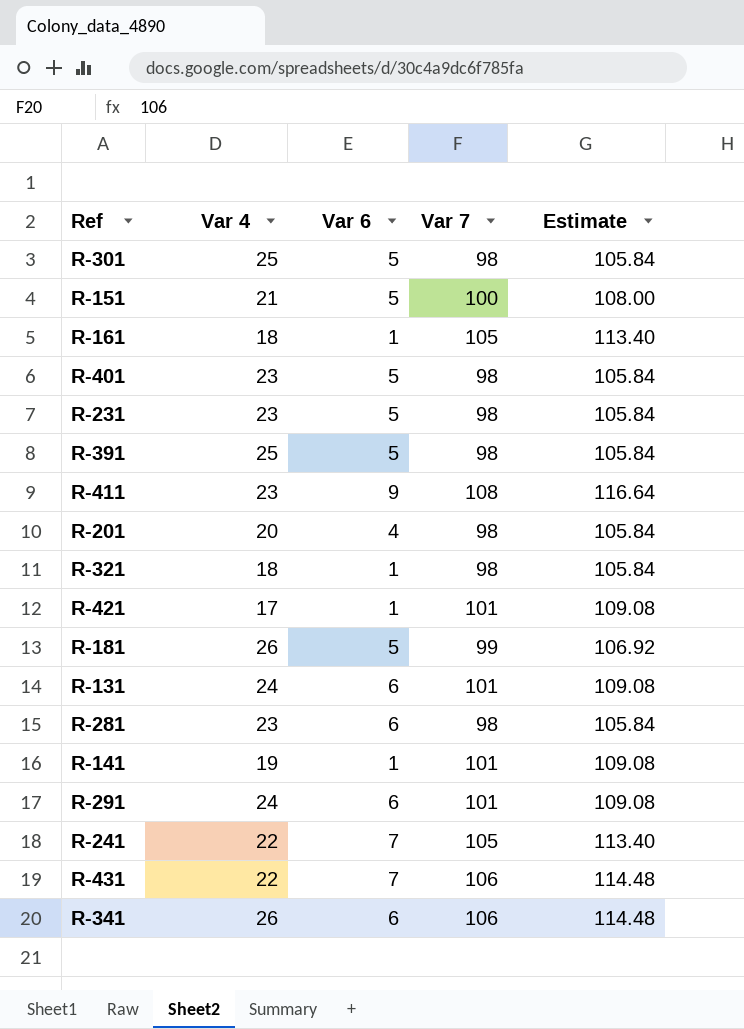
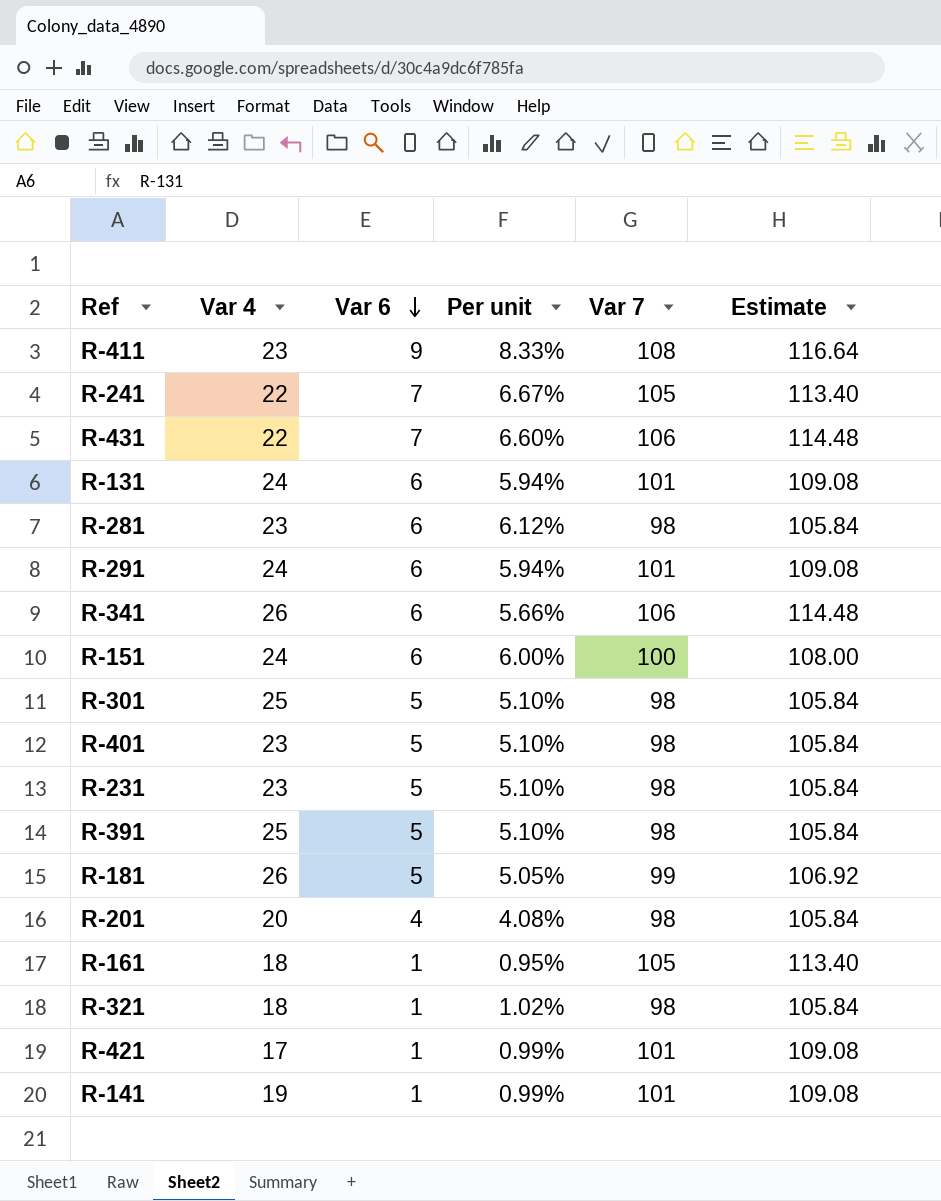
row order: none -> Var 6 descending
column Per unit | formula: none -> [Var 6] / [Var 7]
R-151 | Var 4: 21 -> 24
R-151 | Var 6: 5 -> 6

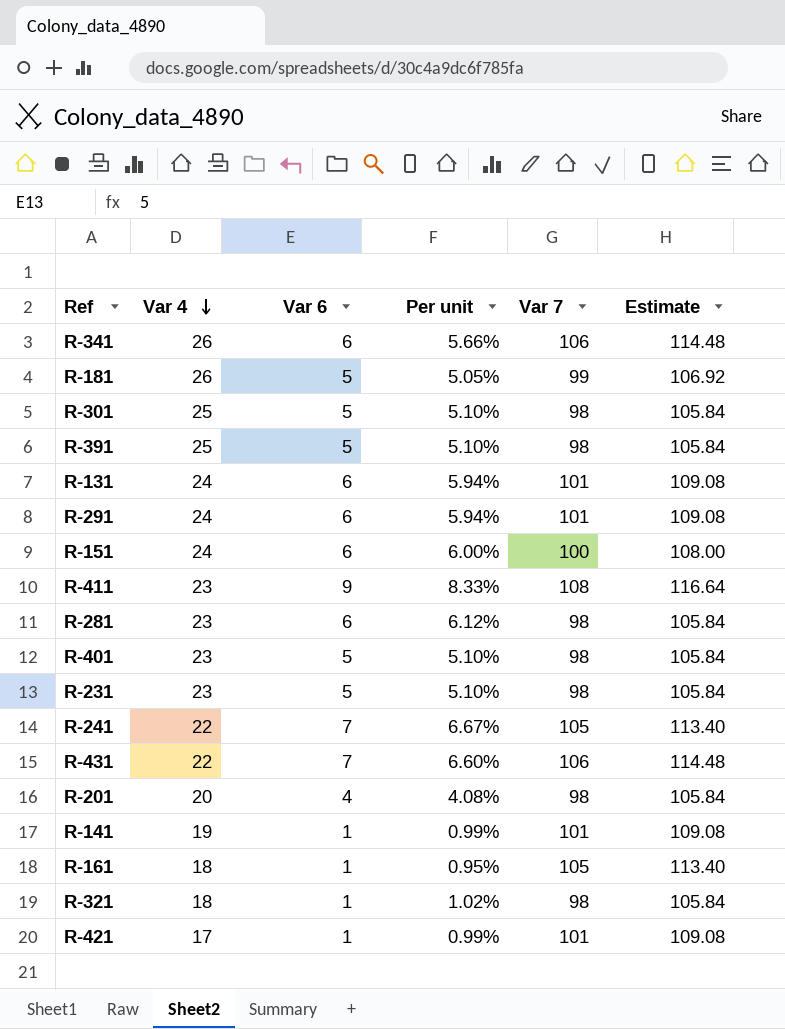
row order: Var 6 descending -> Var 4 descending

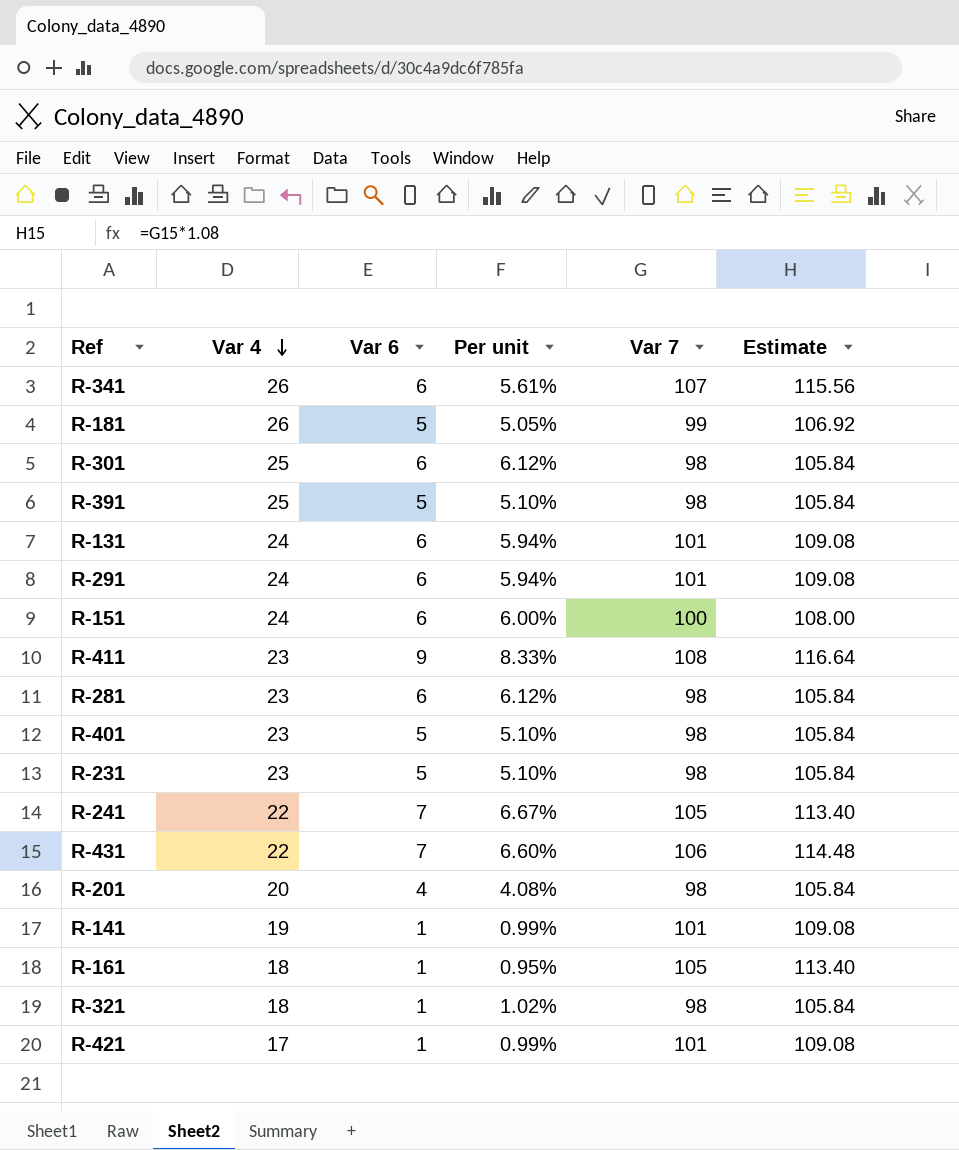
R-341 | Per unit: 5.66% -> 5.61%
R-341 | Var 7: 106 -> 107
R-341 | Estimate: 114.48 -> 115.56
R-301 | Var 6: 5 -> 6
R-301 | Per unit: 5.10% -> 6.12%

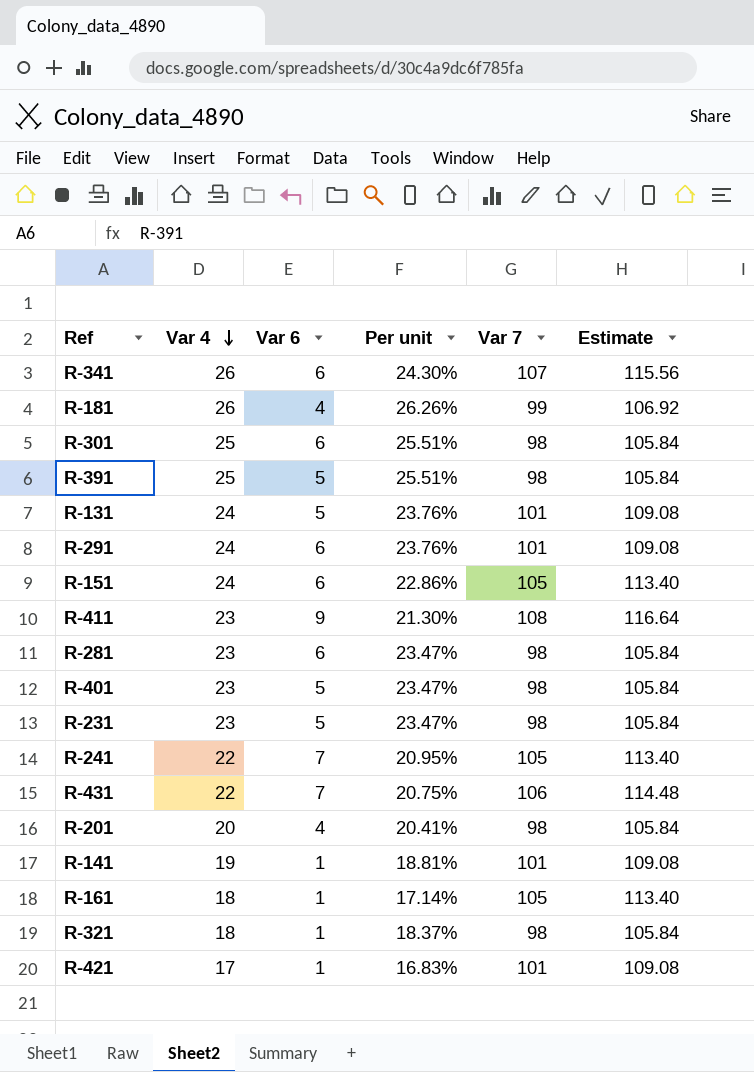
column Per unit | formula: [Var 6] / [Var 7] -> [Var 4] / [Var 7]
R-181 | Var 6: 5 -> 4
R-131 | Var 6: 6 -> 5
R-151 | Var 7: 100 -> 105
R-151 | Estimate: 108.00 -> 113.40

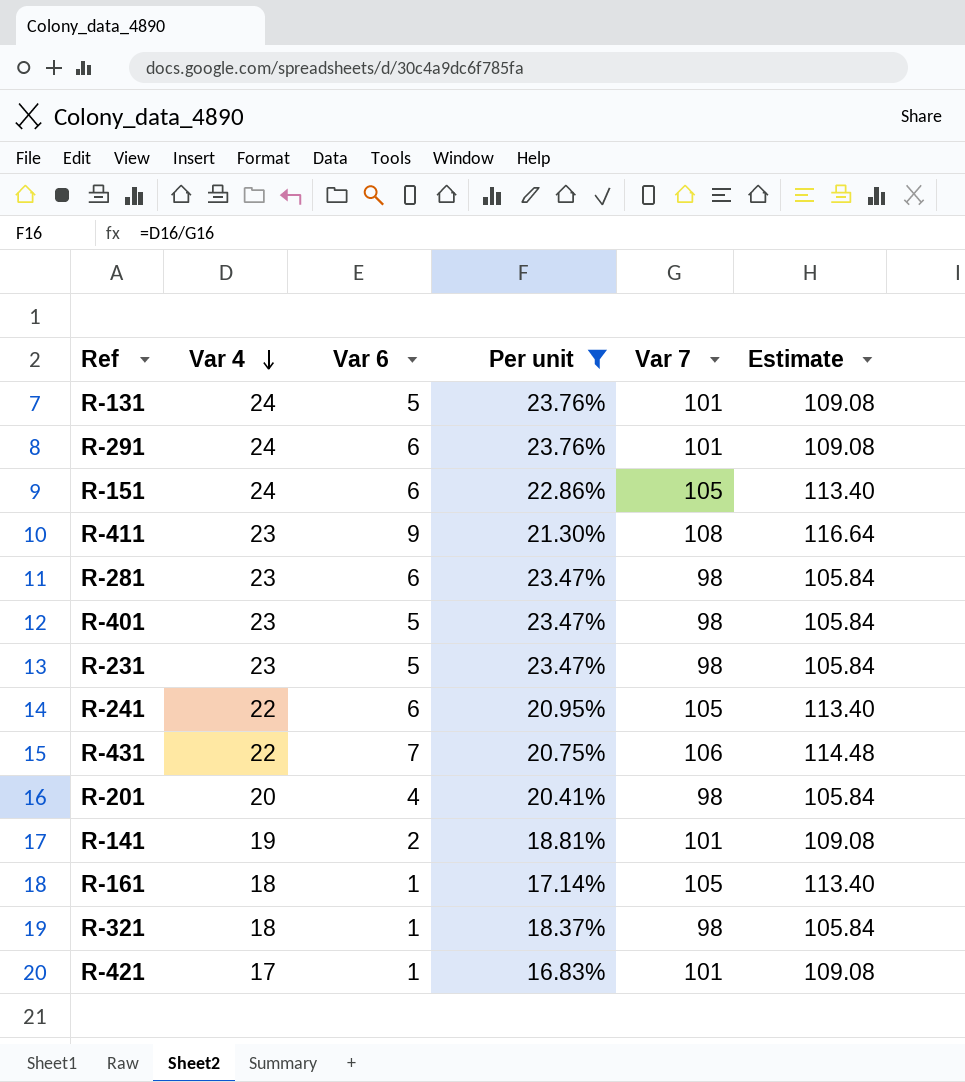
filter: none -> Per unit <= 23.76%
R-241 | Var 6: 7 -> 6
R-141 | Var 6: 1 -> 2

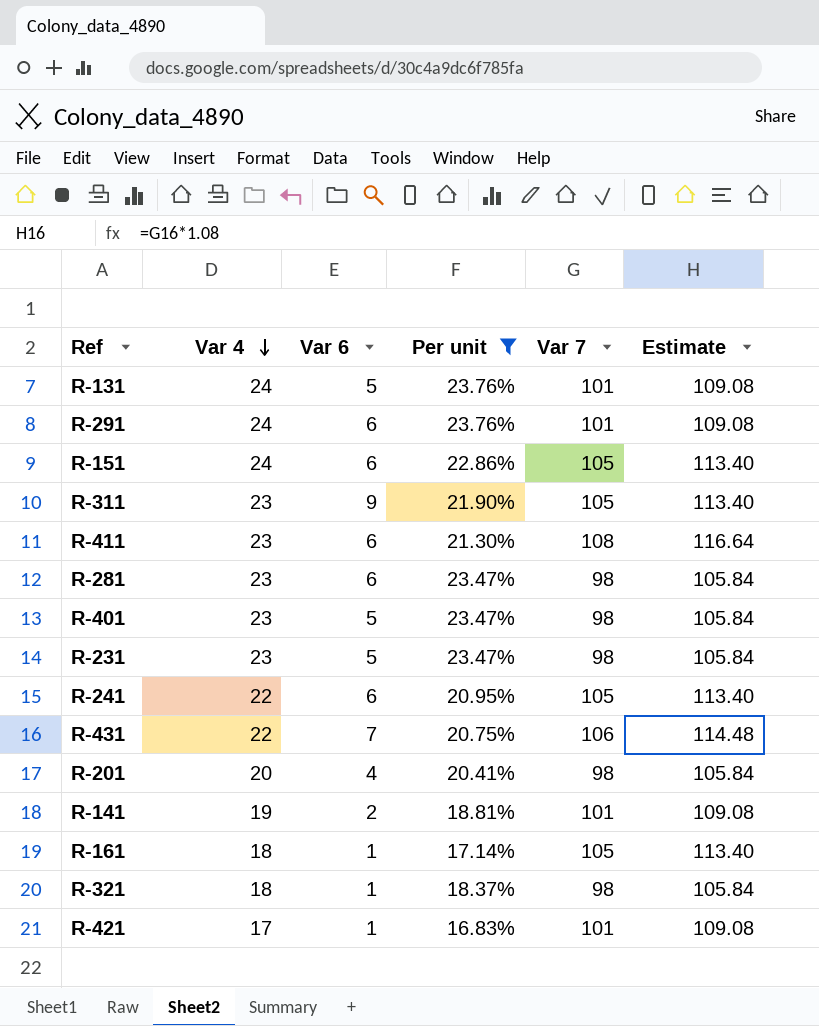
row R-311: none -> 23 | 9 | 21.90% | 105 | 113.40
R-411 | Var 6: 9 -> 6

